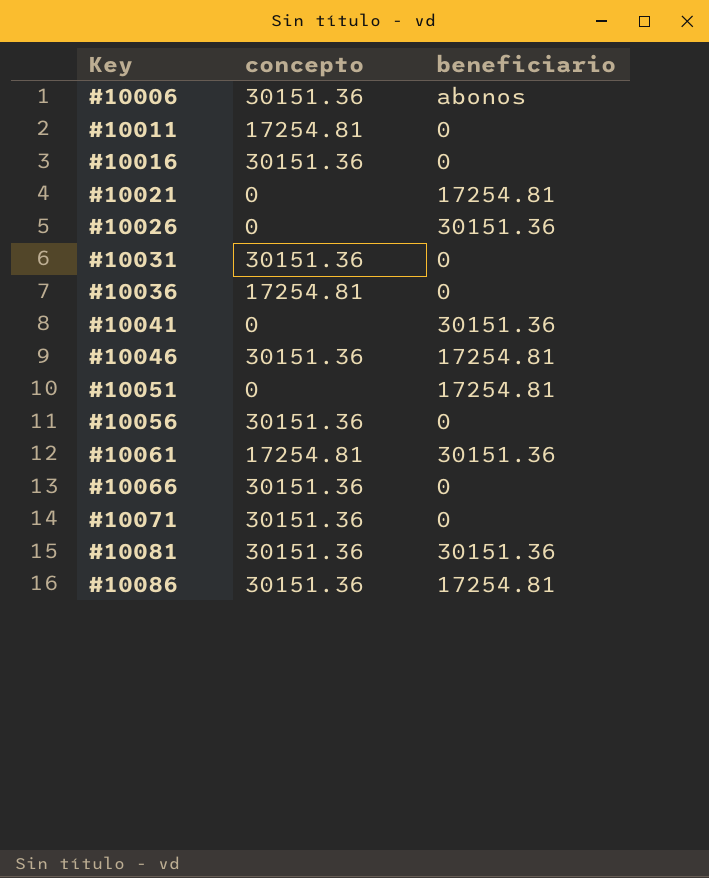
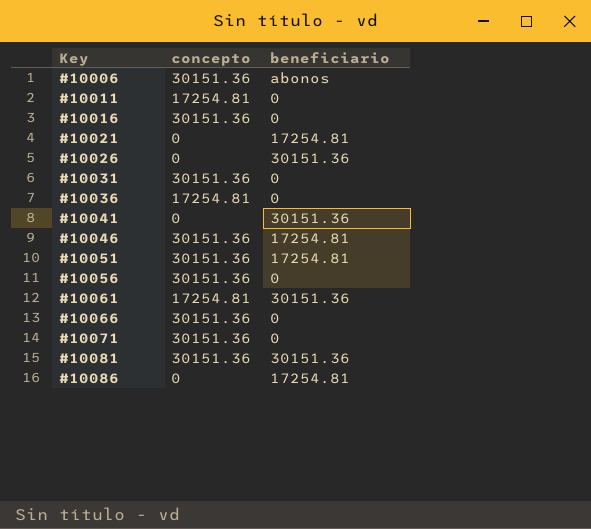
#10051 | concepto: 0 -> 30151.36
#10086 | concepto: 30151.36 -> 0

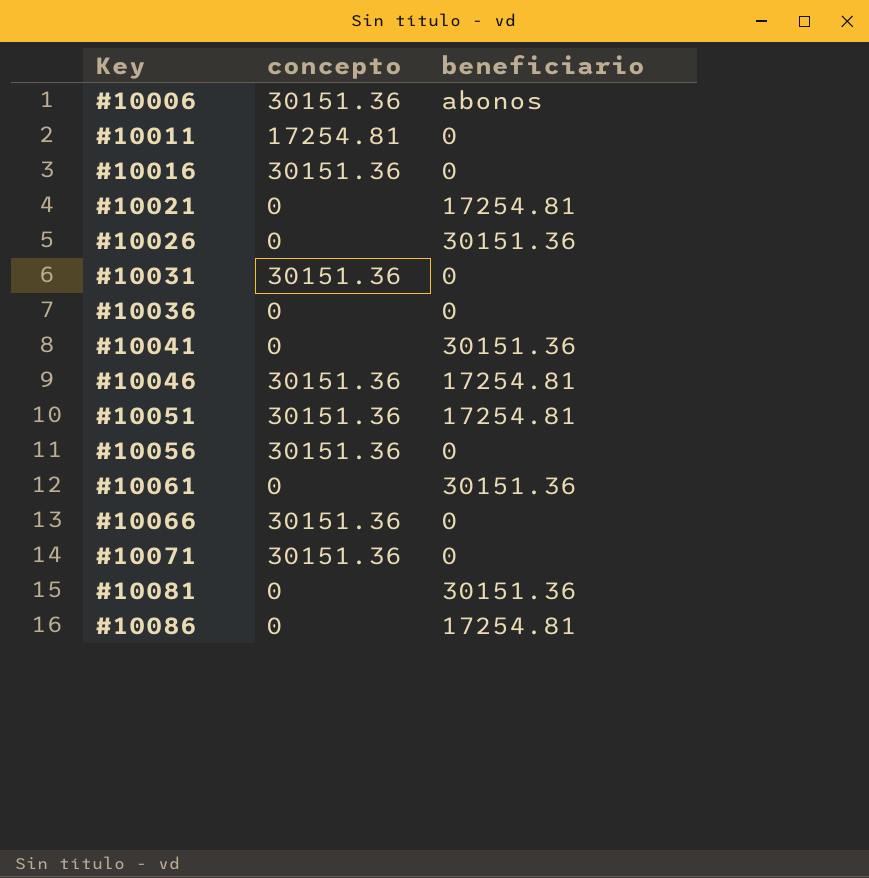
#10036 | concepto: 17254.81 -> 0
#10061 | concepto: 17254.81 -> 0
#10081 | concepto: 30151.36 -> 0

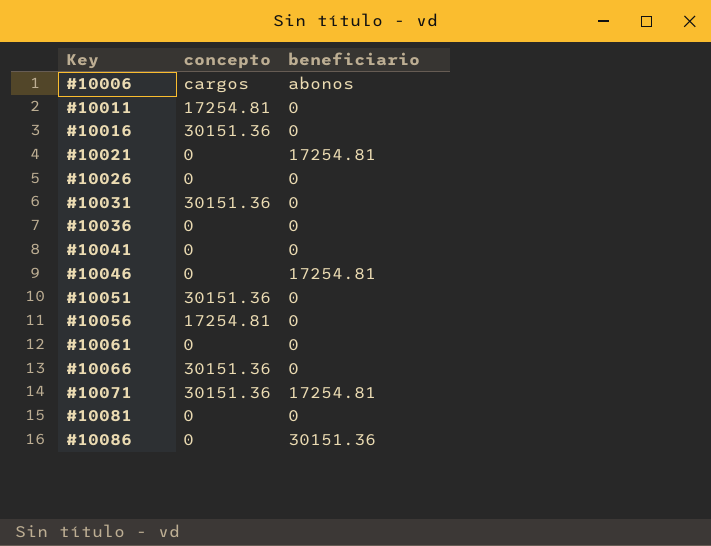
#10006 | concepto: 30151.36 -> cargos
#10026 | beneficiario: 30151.36 -> 0
#10041 | beneficiario: 30151.36 -> 0
#10046 | concepto: 30151.36 -> 0
#10051 | beneficiario: 17254.81 -> 0
#10056 | concepto: 30151.36 -> 17254.81
#10061 | beneficiario: 30151.36 -> 0
#10071 | beneficiario: 0 -> 17254.81
#10081 | beneficiario: 30151.36 -> 0
#10086 | beneficiario: 17254.81 -> 30151.36

